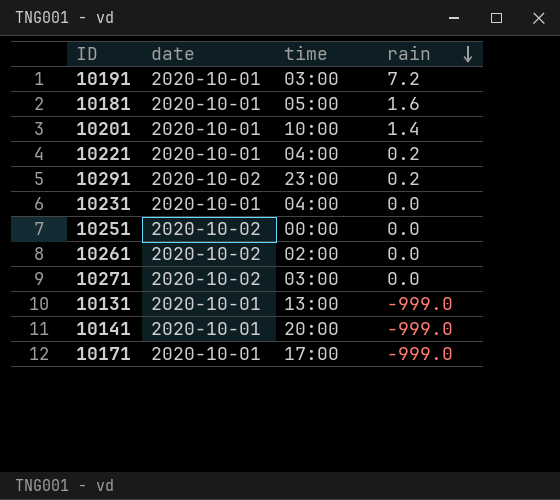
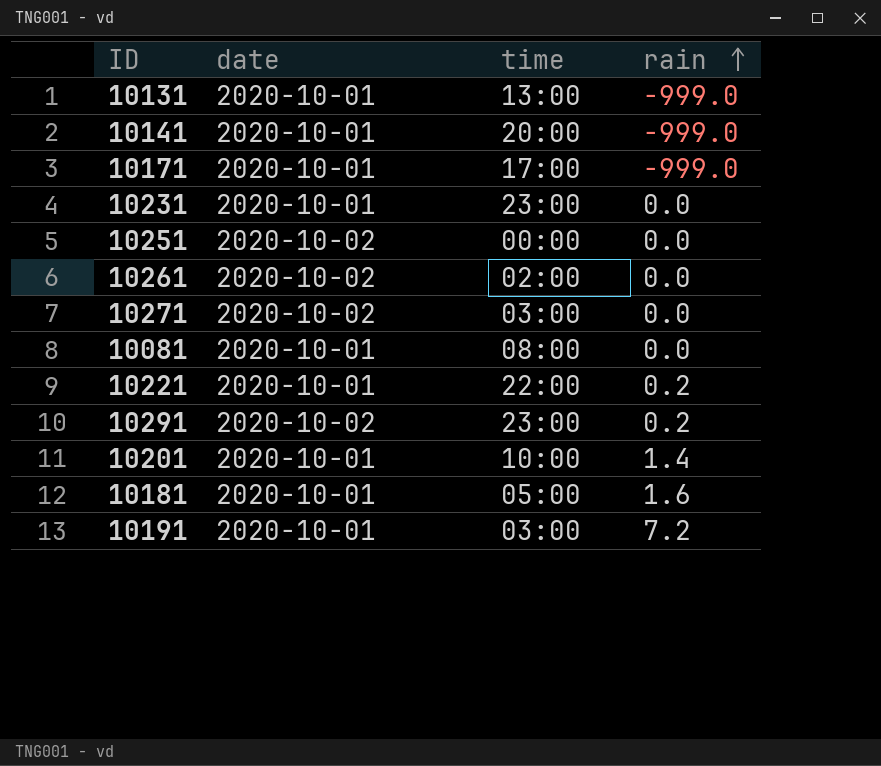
row order: rain descending -> rain ascending
10231 | time: 04:00 -> 23:00
row 10081: none -> 2020-10-01 | 08:00 | 0.0
10221 | time: 04:00 -> 22:00

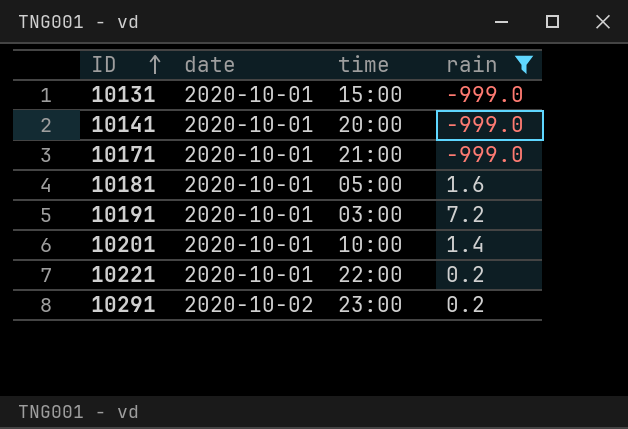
filter: none -> rain != 0.0
row order: rain ascending -> ID ascending
10131 | time: 13:00 -> 15:00
10171 | time: 17:00 -> 21:00

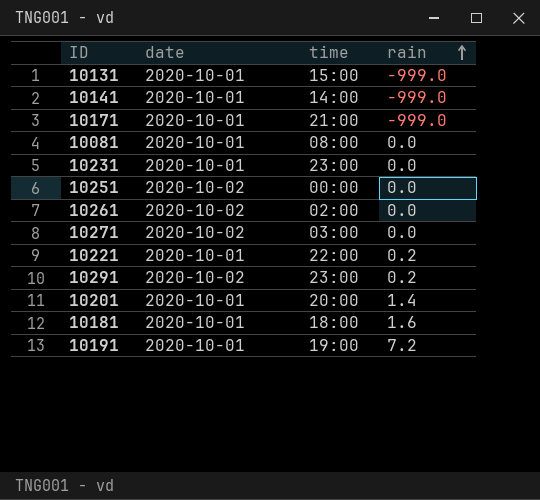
filter: rain != 0.0 -> none
row order: ID ascending -> rain ascending
10141 | time: 20:00 -> 14:00
10201 | time: 10:00 -> 20:00
10181 | time: 05:00 -> 18:00
10191 | time: 03:00 -> 19:00

